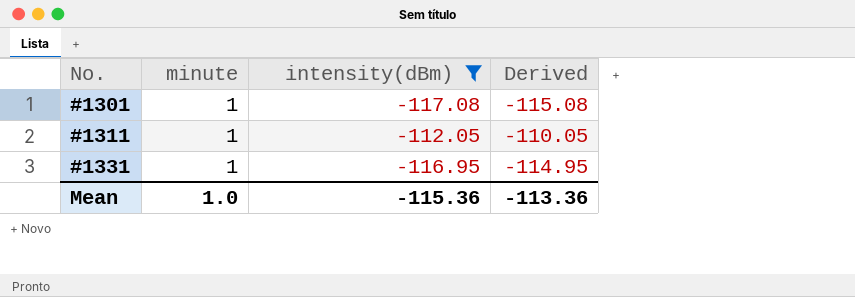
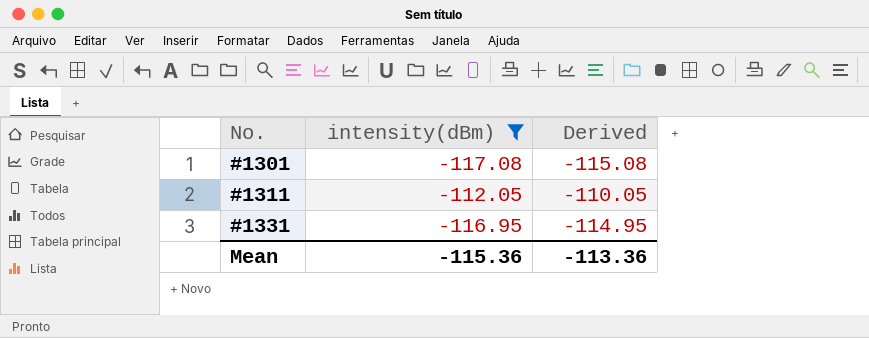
column minute | position: 2 -> none

